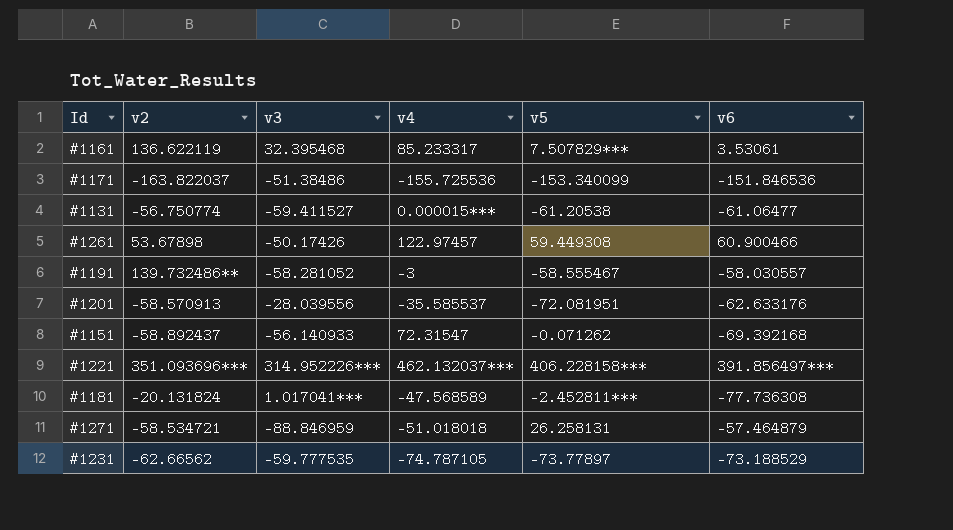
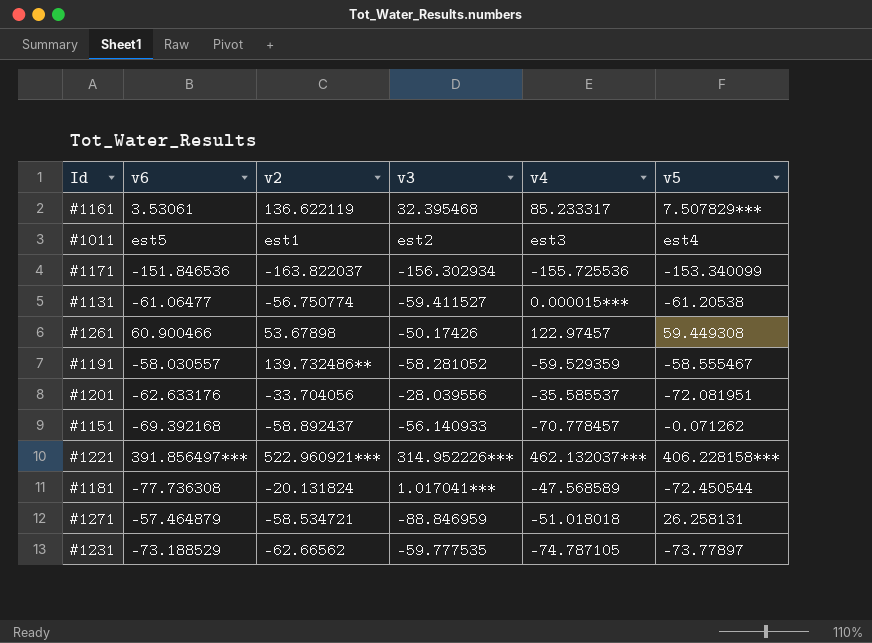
column v6 | position: 6 -> 2
row #1011: none -> est5 | est1 | est2 | est3 | est4
#1171 | v3: -51.38486 -> -156.302934
#1191 | v4: -3 -> -59.529359
#1201 | v2: -58.570913 -> -33.704056
#1151 | v4: 72.31547 -> -70.778457
#1221 | v2: 351.093696*** -> 522.960921***
#1181 | v5: -2.452811*** -> -72.450544

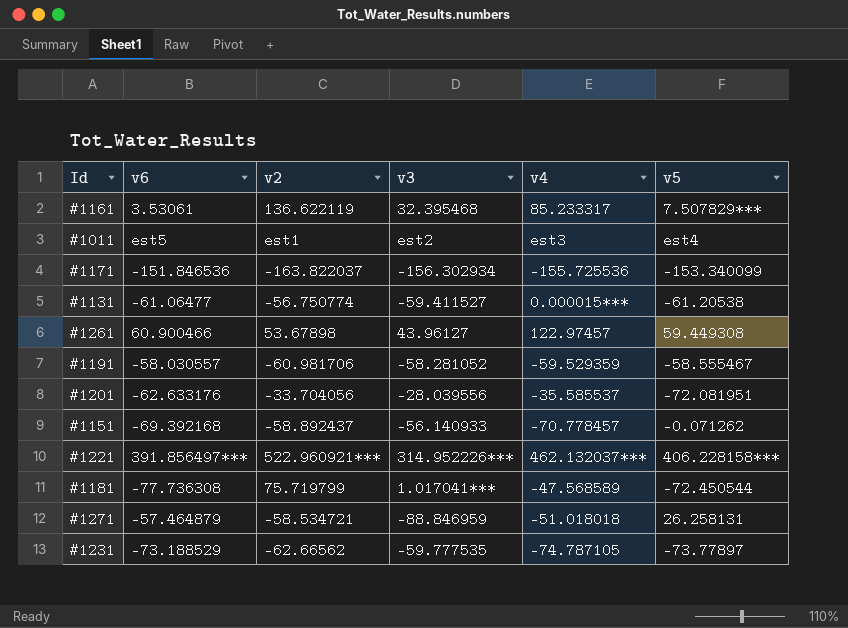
#1261 | v3: -50.17426 -> 43.96127
#1191 | v2: 139.732486** -> -60.981706
#1181 | v2: -20.131824 -> 75.719799

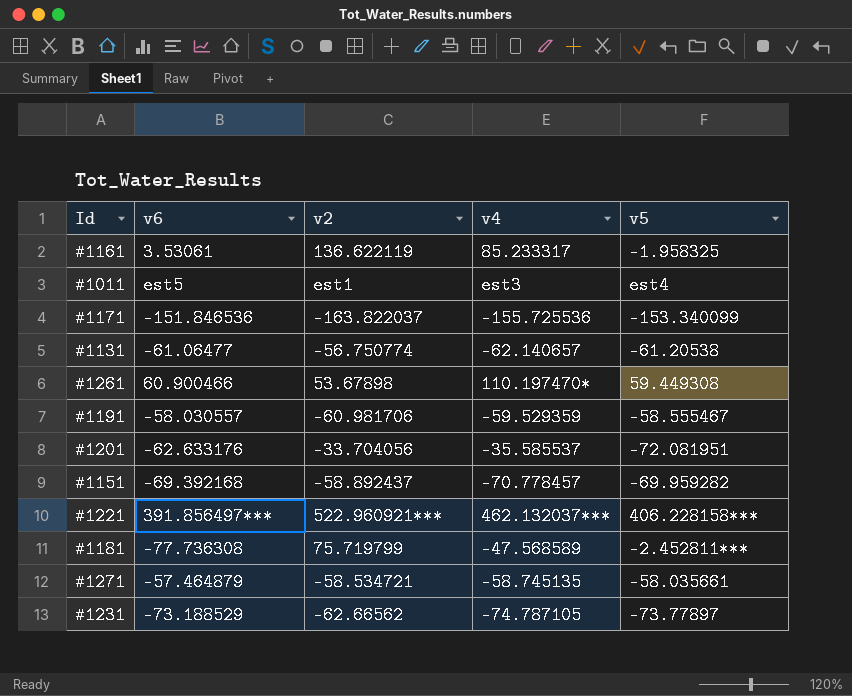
column v3 | position: 4 -> none
#1161 | v5: 7.507829*** -> -1.958325
#1131 | v4: 0.000015*** -> -62.140657
#1261 | v4: 122.97457 -> 110.197470*
#1151 | v5: -0.071262 -> -69.959282
#1181 | v5: -72.450544 -> -2.452811***
#1271 | v4: -51.018018 -> -58.745135
#1271 | v5: 26.258131 -> -58.035661

